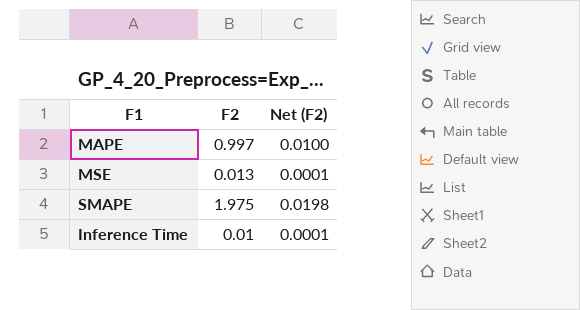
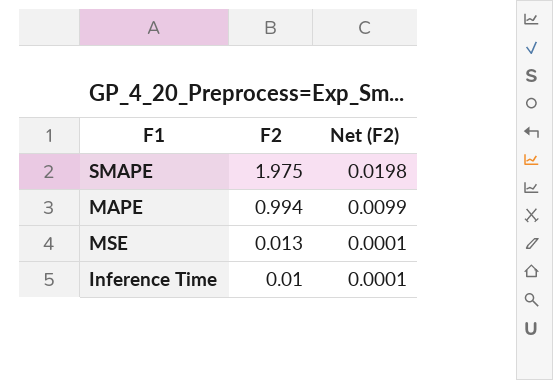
row order: none -> F2 descending
MAPE | F2: 0.997 -> 0.994
MAPE | Net (F2): 0.0100 -> 0.0099

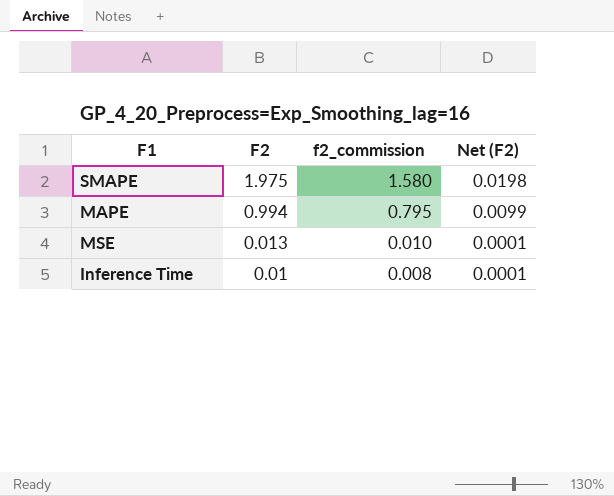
column f2_commission | formula: none -> [F2] * 0.8

